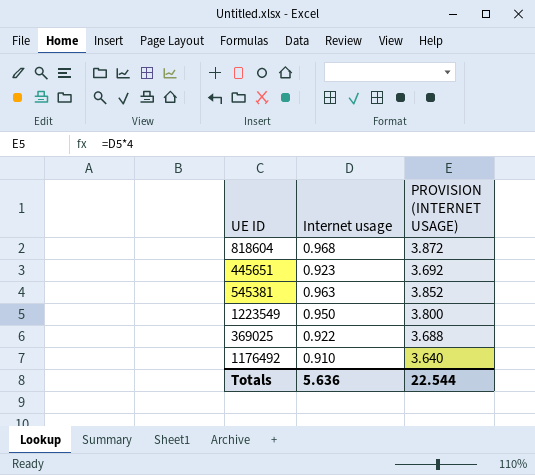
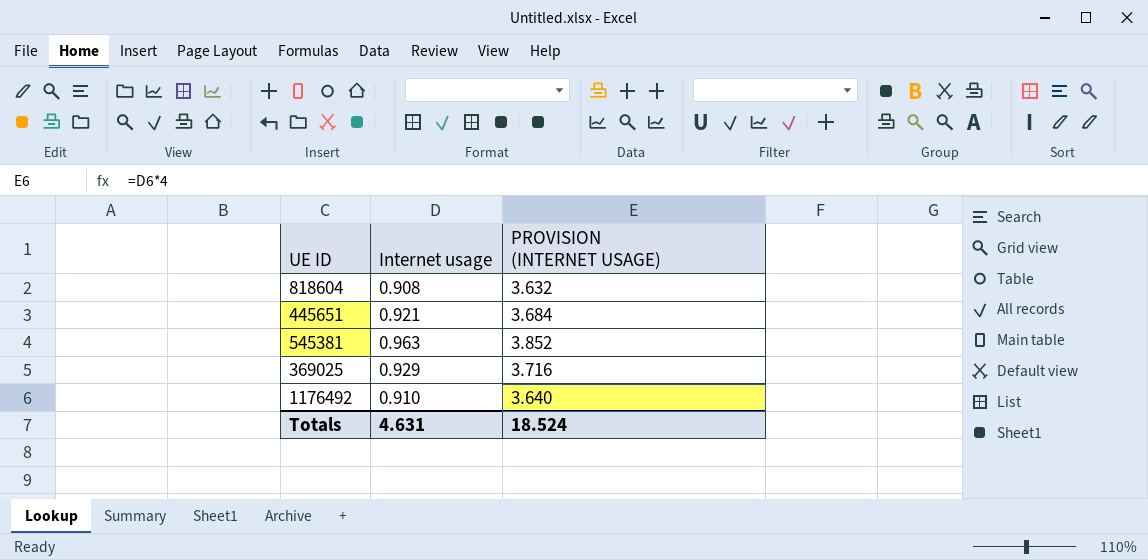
row 1223549: 0.950 | 3.800 -> none
818604 | Internet usage: 0.968 -> 0.908
818604 | PROVISION (INTERNET USAGE): 3.872 -> 3.632
445651 | Internet usage: 0.923 -> 0.921
445651 | PROVISION (INTERNET USAGE): 3.692 -> 3.684
369025 | Internet usage: 0.922 -> 0.929
369025 | PROVISION (INTERNET USAGE): 3.688 -> 3.716
Totals | Internet usage: 5.636 -> 4.631
Totals | PROVISION (INTERNET USAGE): 22.544 -> 18.524

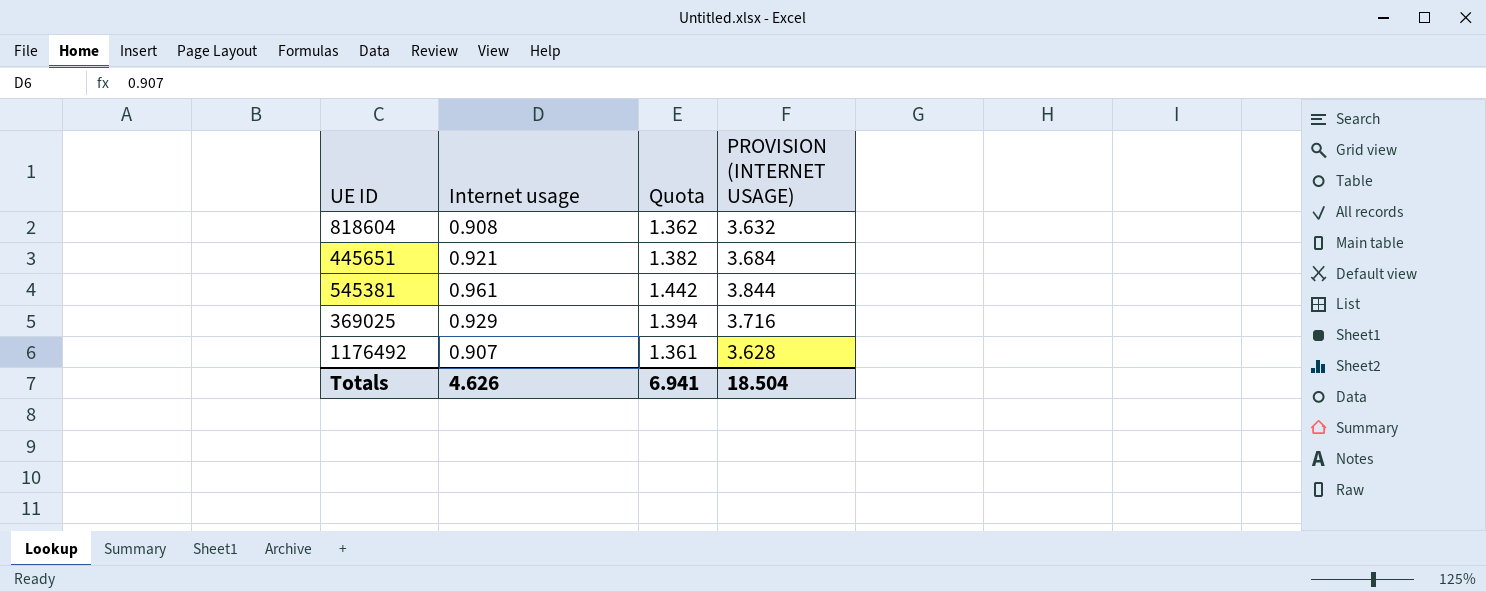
column Quota | formula: none -> [Internet usage] * 1.5
545381 | Internet usage: 0.963 -> 0.961
545381 | PROVISION (INTERNET USAGE): 3.852 -> 3.844
1176492 | Internet usage: 0.910 -> 0.907
1176492 | PROVISION (INTERNET USAGE): 3.640 -> 3.628
Totals | Internet usage: 4.631 -> 4.626
Totals | PROVISION (INTERNET USAGE): 18.524 -> 18.504

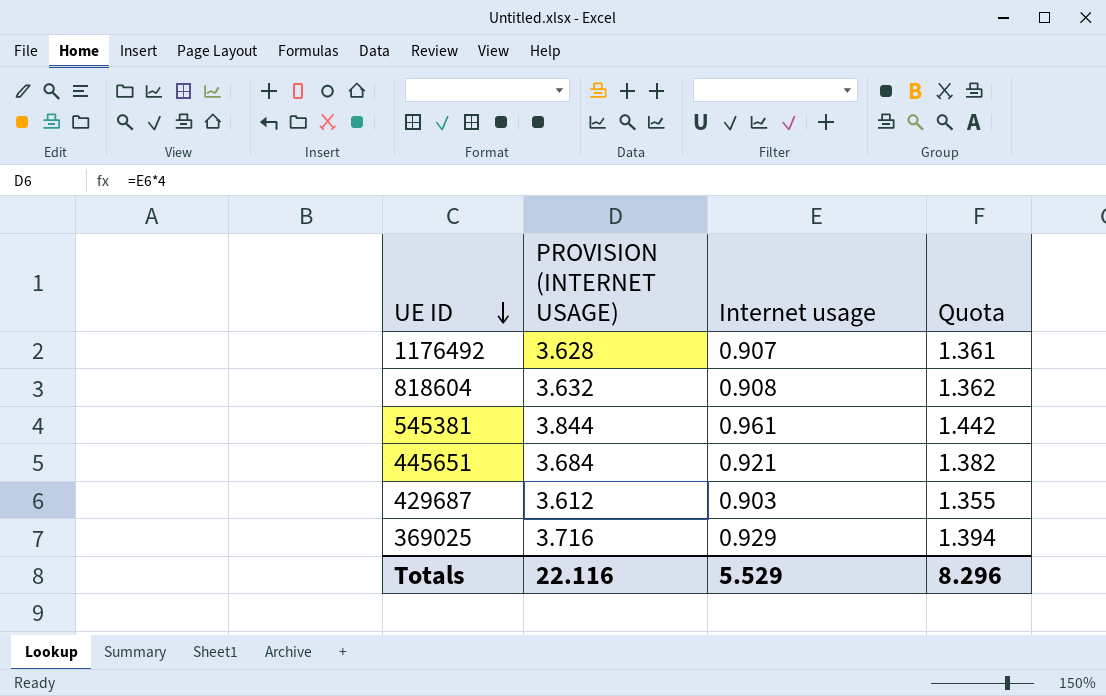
row order: none -> UE ID descending
column PROVISION (INTERNET USAGE) | position: 4 -> 2
row 429687: none -> 3.612 | 0.903 | 1.355
Totals | PROVISION (INTERNET USAGE): 18.504 -> 22.116
Totals | Internet usage: 4.626 -> 5.529
Totals | Quota: 6.941 -> 8.296

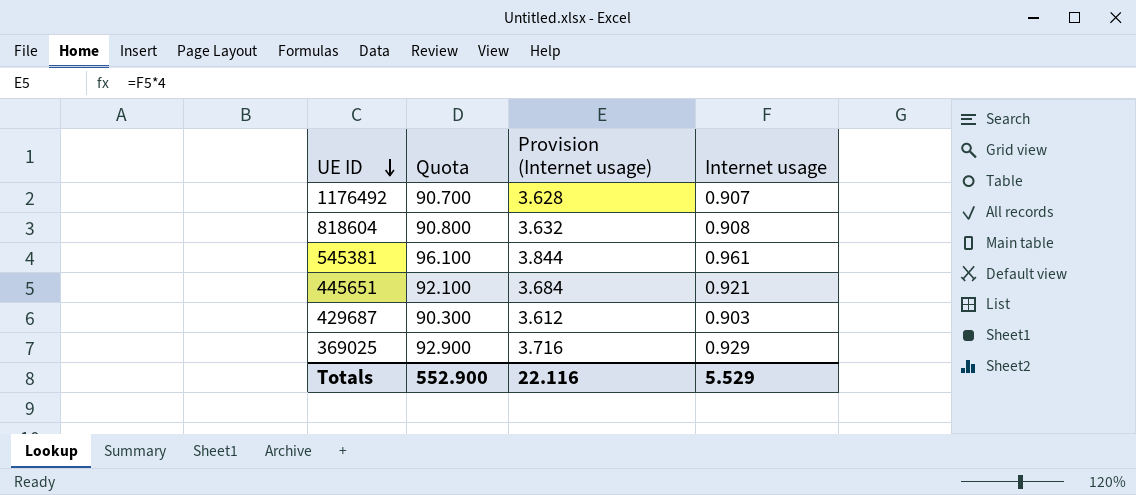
column Quota | formula: [Internet usage] * 1.5 -> [Internet usage] * 100
column Quota | position: 4 -> 2
column name: PROVISION (INTERNET USAGE) -> Provision (Internet usage)
Totals | Quota: 8.296 -> 552.900

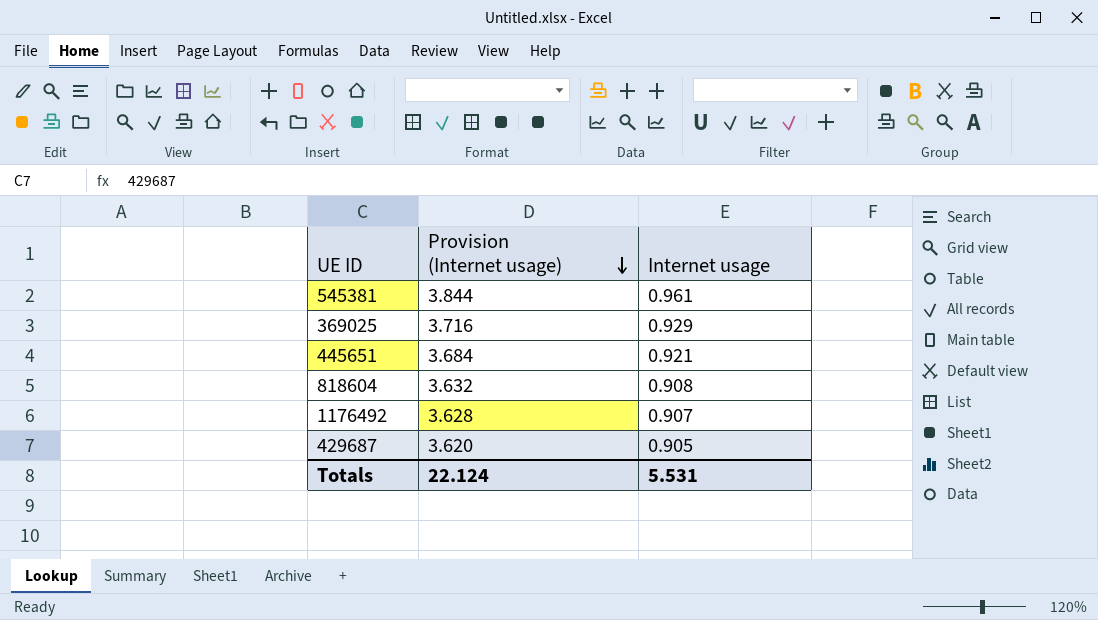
row order: UE ID descending -> Provision (Internet usage) descending
column Quota | formula: [Internet usage] * 100 -> none
429687 | Provision (Internet usage): 3.612 -> 3.620
429687 | Internet usage: 0.903 -> 0.905
Totals | Provision (Internet usage): 22.116 -> 22.124
Totals | Internet usage: 5.529 -> 5.531

